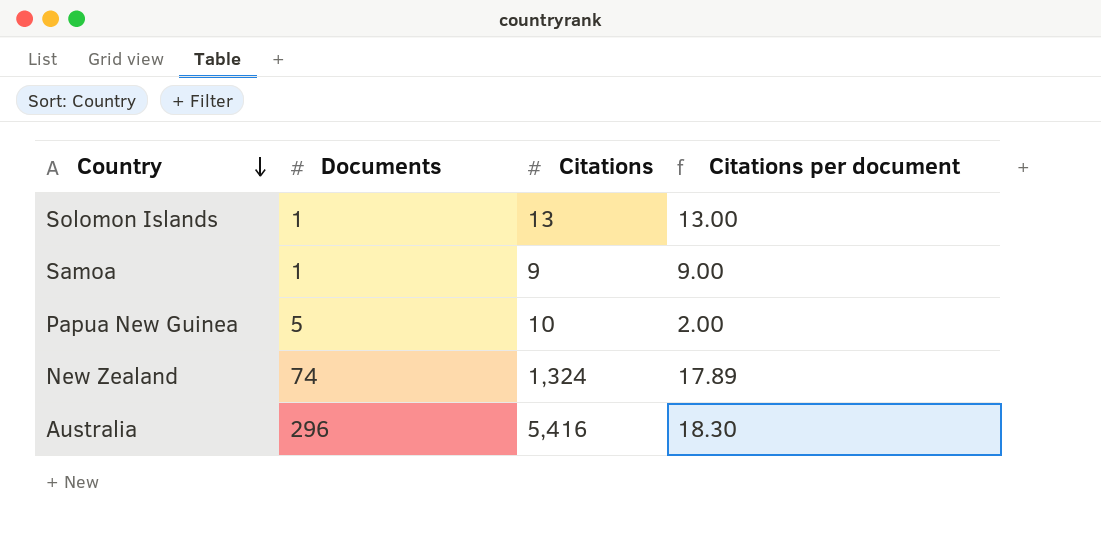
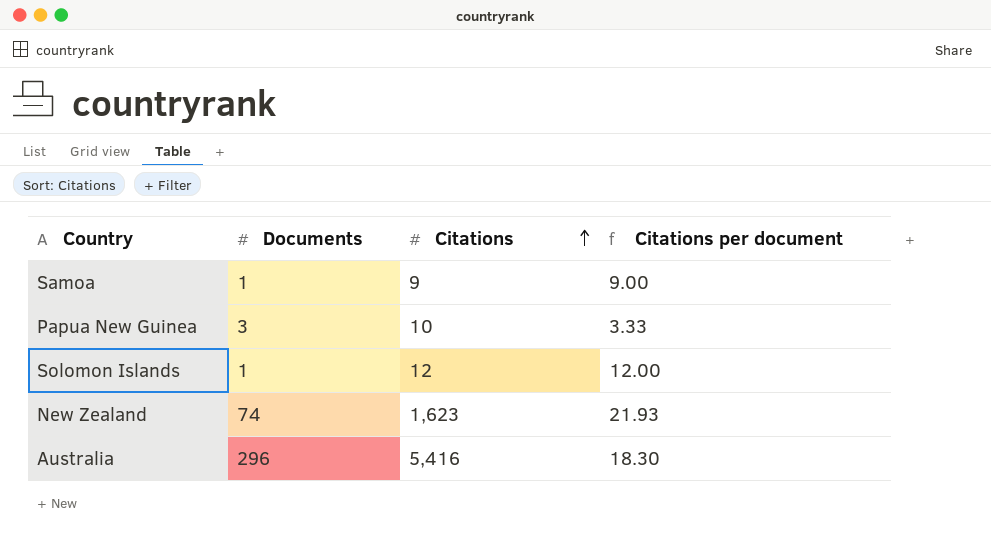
row order: Country descending -> Citations ascending
Papua New Guinea | Documents: 5 -> 3
Papua New Guinea | Citations per document: 2.00 -> 3.33
Solomon Islands | Citations: 13 -> 12
Solomon Islands | Citations per document: 13.00 -> 12.00
New Zealand | Citations: 1,324 -> 1,623
New Zealand | Citations per document: 17.89 -> 21.93

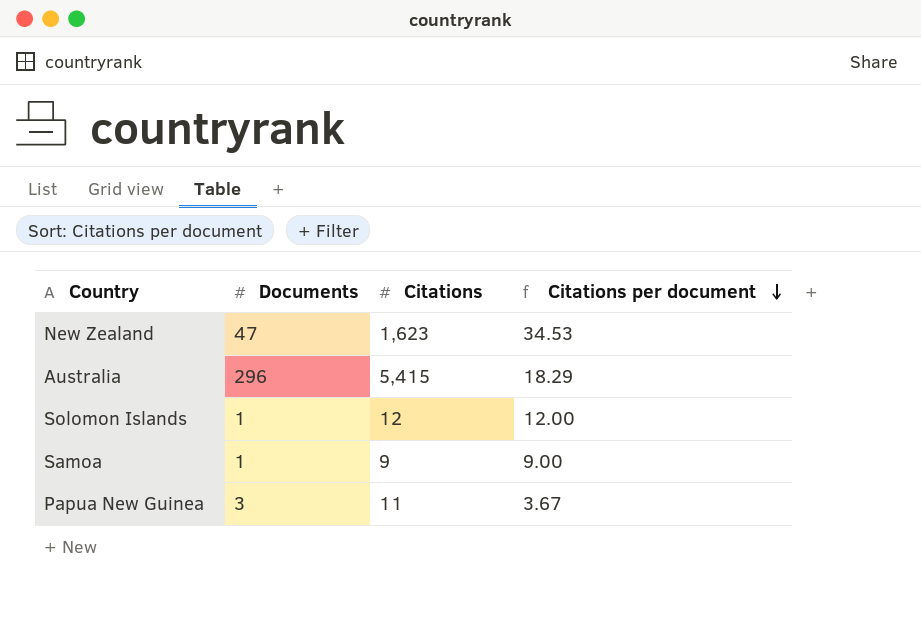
row order: Citations ascending -> Citations per document descending
New Zealand | Documents: 74 -> 47
New Zealand | Citations per document: 21.93 -> 34.53
Australia | Citations: 5,416 -> 5,415
Australia | Citations per document: 18.30 -> 18.29
Papua New Guinea | Citations: 10 -> 11
Papua New Guinea | Citations per document: 3.33 -> 3.67

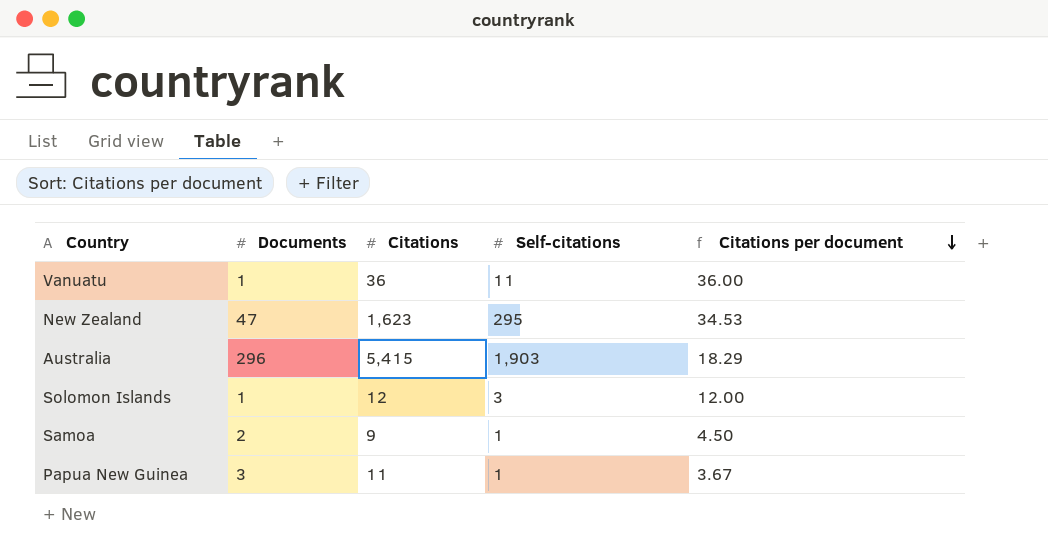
column Self-citations | position: none -> 4
row Vanuatu: none -> 1 | 36 | 11 | 36.00
Samoa | Documents: 1 -> 2
Samoa | Citations per document: 9.00 -> 4.50

